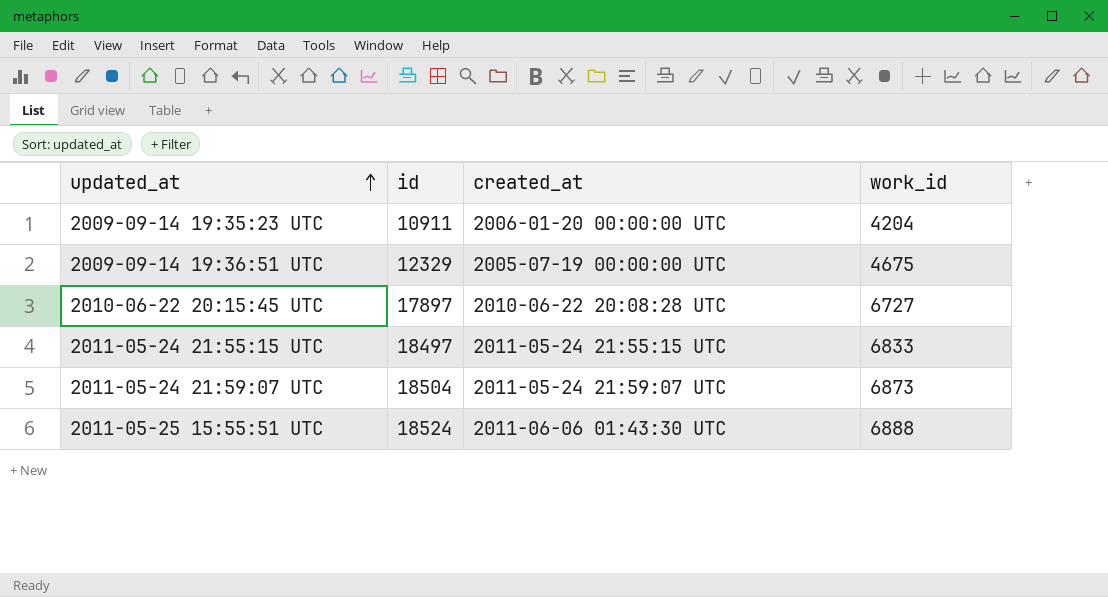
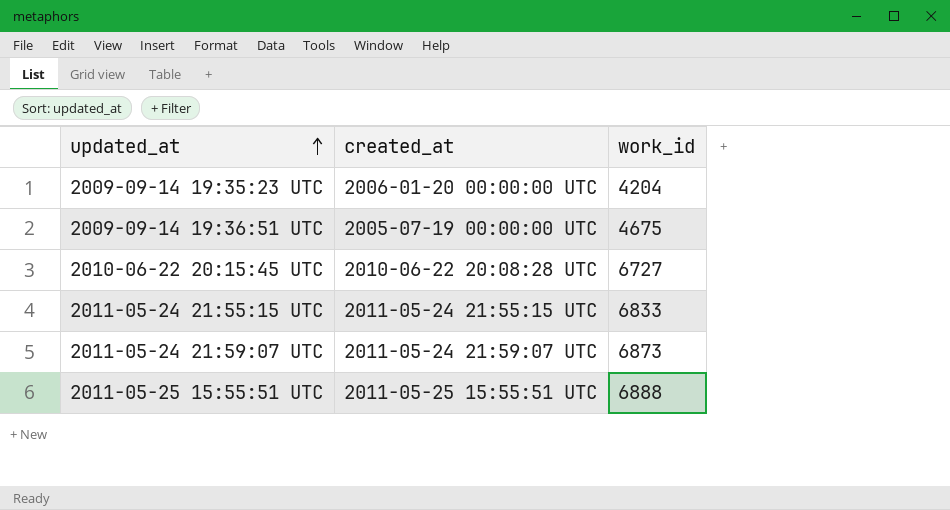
column id | position: 2 -> none
2011-05-25 15:55:51 UTC | created_at: 2011-06-06 01:43:30 UTC -> 2011-05-25 15:55:51 UTC

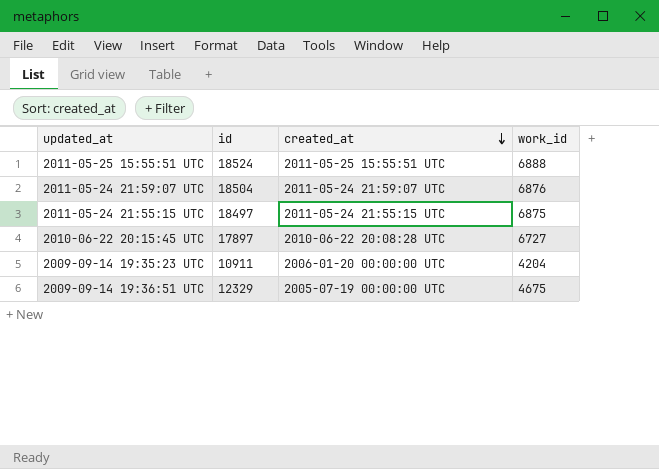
row order: updated_at ascending -> created_at descending
column id | position: none -> 2
2011-05-24 21:59:07 UTC | work_id: 6873 -> 6876
2011-05-24 21:55:15 UTC | work_id: 6833 -> 6875

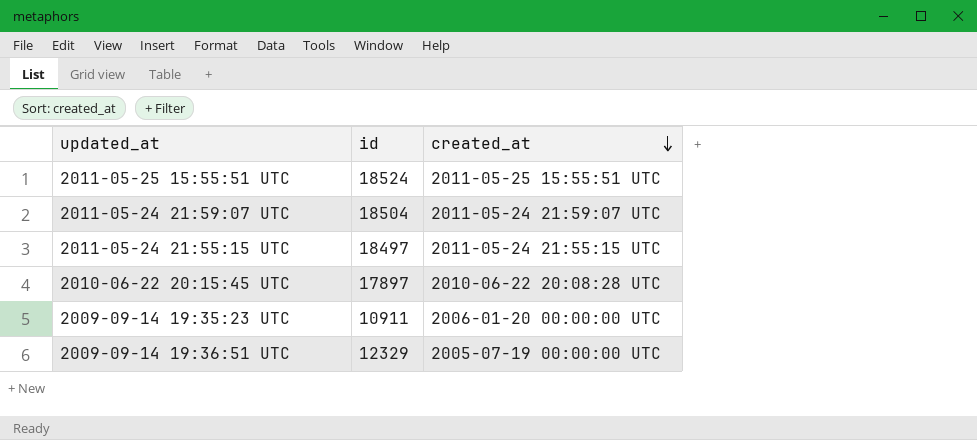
column work_id | position: 4 -> none

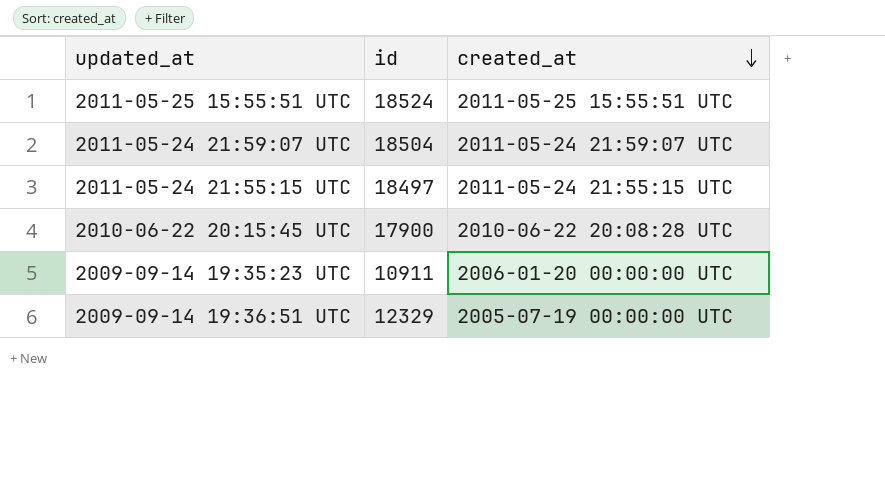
2010-06-22 20:15:45 UTC | id: 17897 -> 17900

